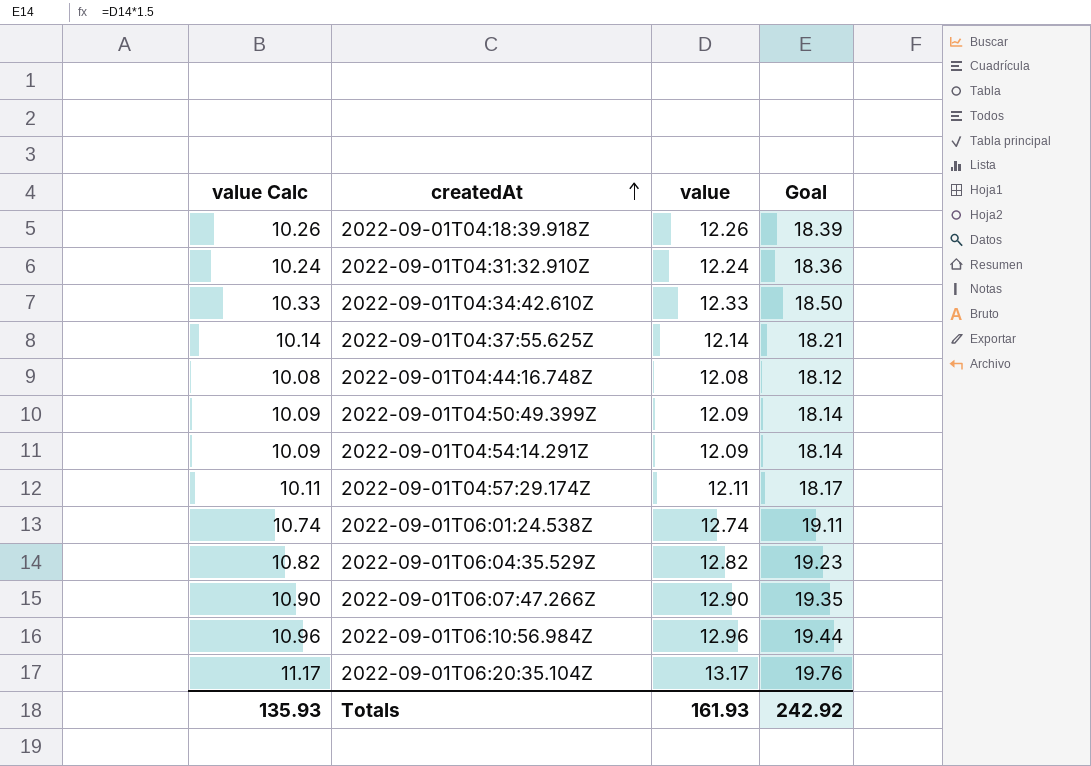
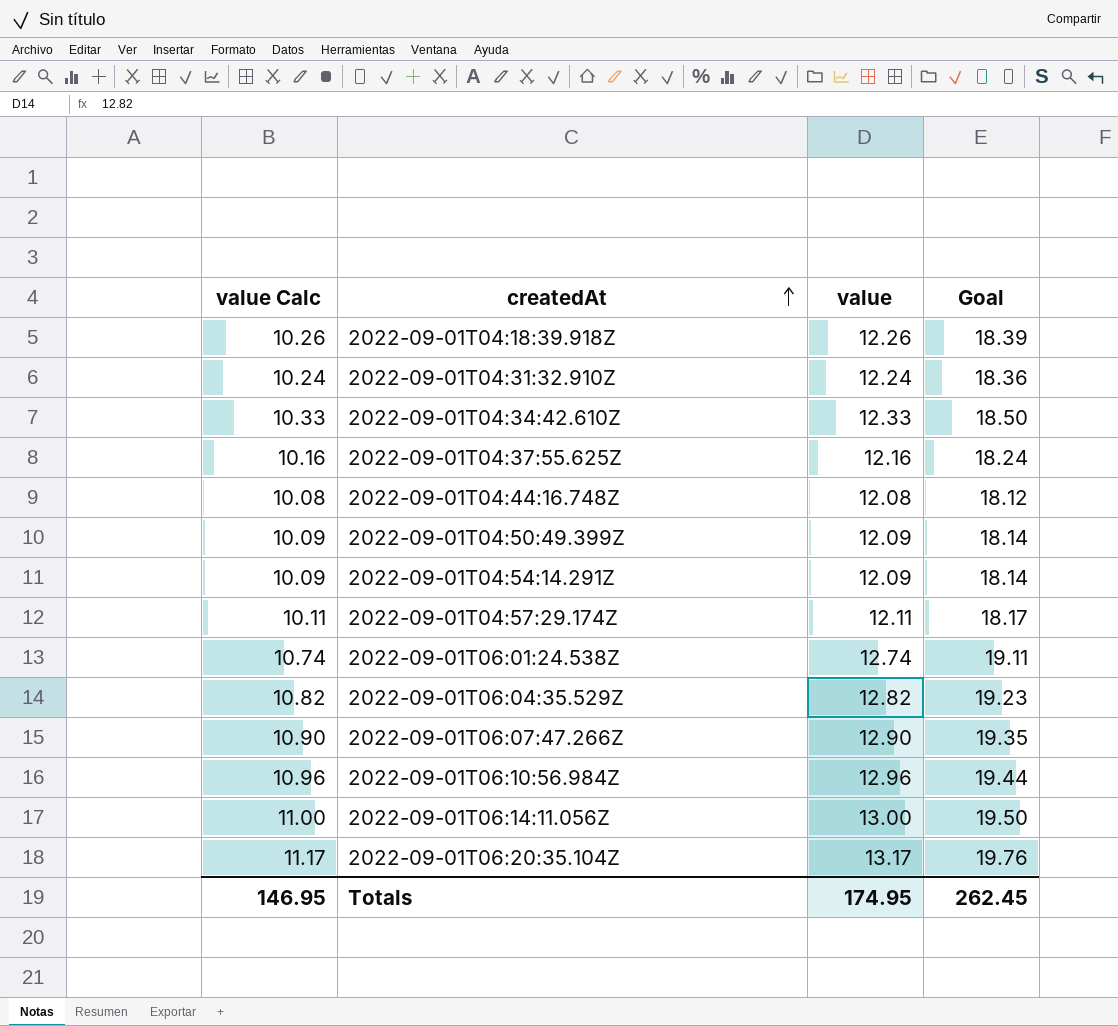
2022-09-01T04:37:55.625Z | value Calc: 10.14 -> 10.16
2022-09-01T04:37:55.625Z | value: 12.14 -> 12.16
2022-09-01T04:37:55.625Z | Goal: 18.21 -> 18.24
row 2022-09-01T06:14:11.056Z: none -> 11.00 | 13.00 | 19.50
Totals | value Calc: 135.93 -> 146.95
Totals | value: 161.93 -> 174.95
Totals | Goal: 242.92 -> 262.45

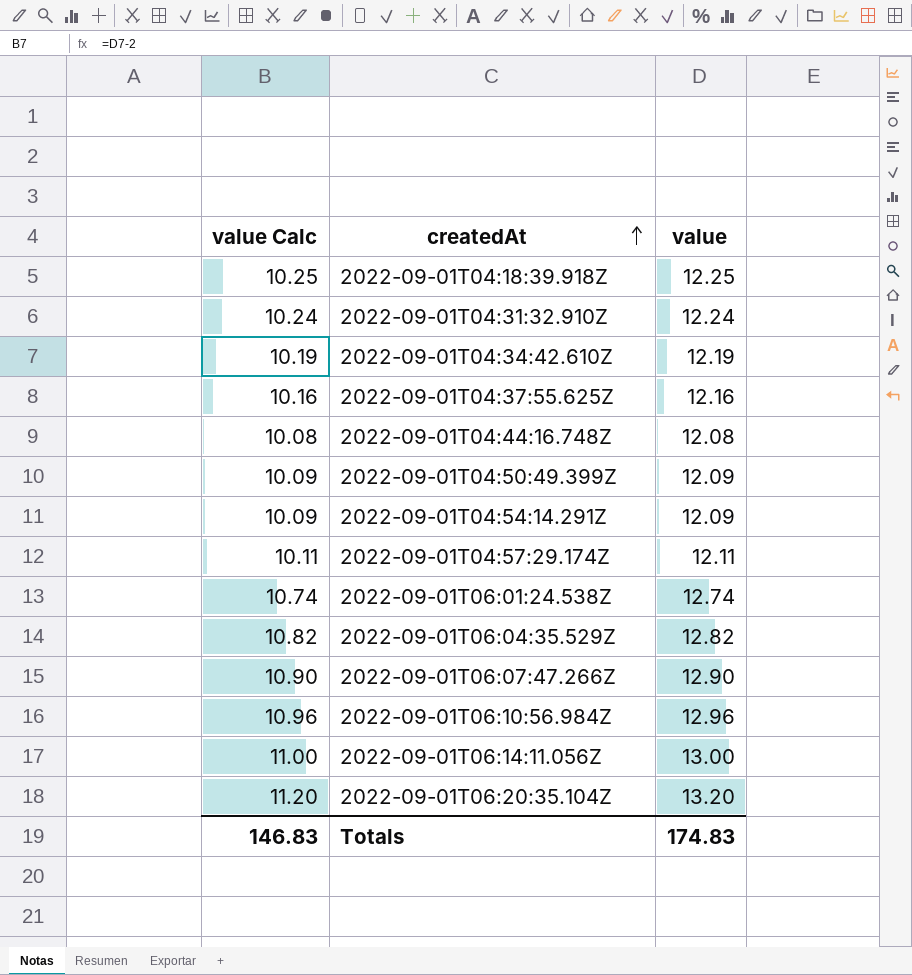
column Goal | formula: [value] * 1.5 -> none
2022-09-01T04:18:39.918Z | value Calc: 10.26 -> 10.25
2022-09-01T04:18:39.918Z | value: 12.26 -> 12.25
2022-09-01T04:34:42.610Z | value Calc: 10.33 -> 10.19
2022-09-01T04:34:42.610Z | value: 12.33 -> 12.19
2022-09-01T06:20:35.104Z | value Calc: 11.17 -> 11.20
2022-09-01T06:20:35.104Z | value: 13.17 -> 13.20
Totals | value Calc: 146.95 -> 146.83
Totals | value: 174.95 -> 174.83

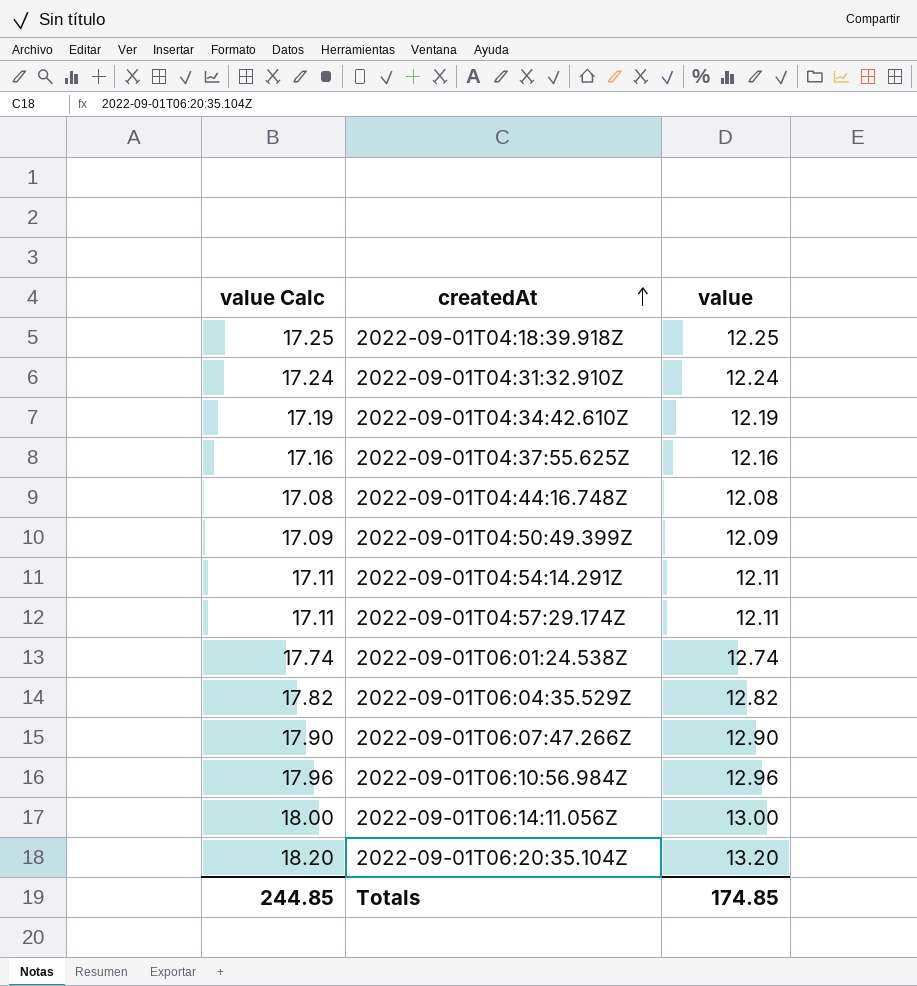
column value Calc | formula: [value] - 2 -> [value] + 5
2022-09-01T04:54:14.291Z | value: 12.09 -> 12.11
Totals | value Calc: 146.83 -> 244.85
Totals | value: 174.83 -> 174.85

